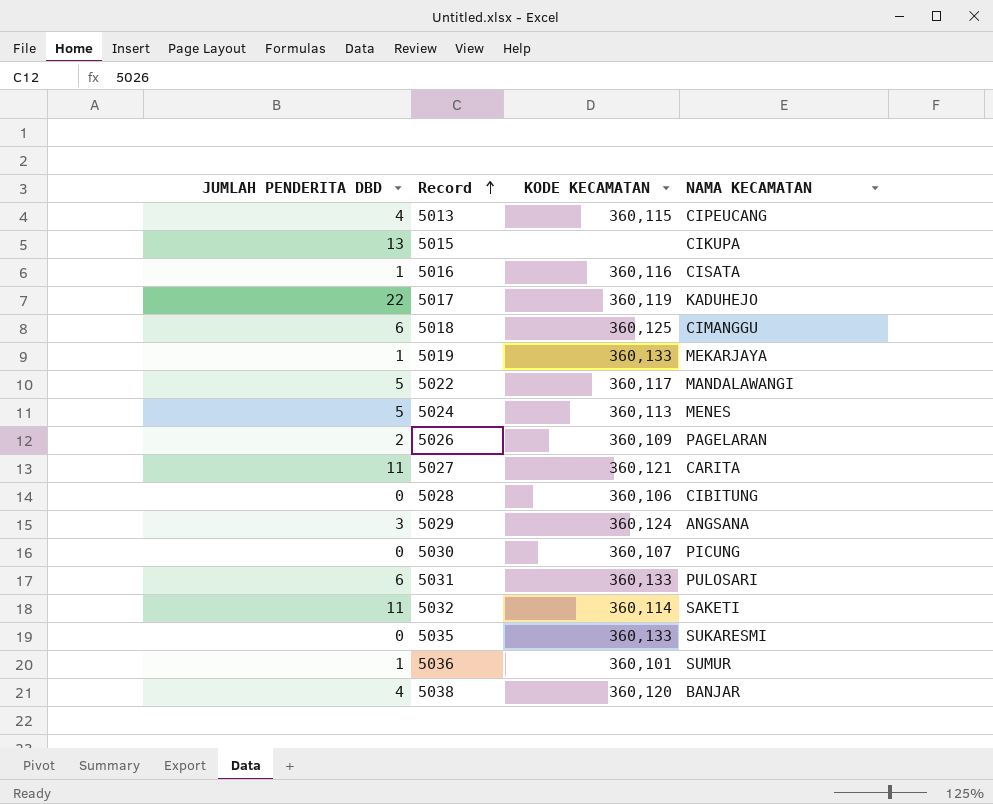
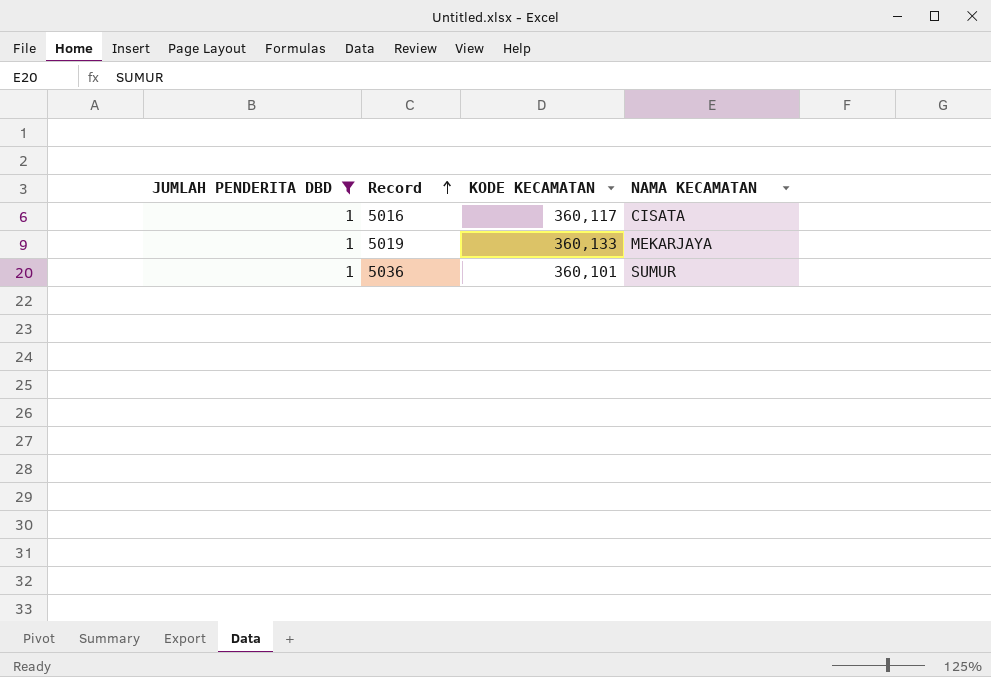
filter: none -> JUMLAH PENDERITA DBD = 1
5016 | KODE KECAMATAN: 360,116 -> 360,117

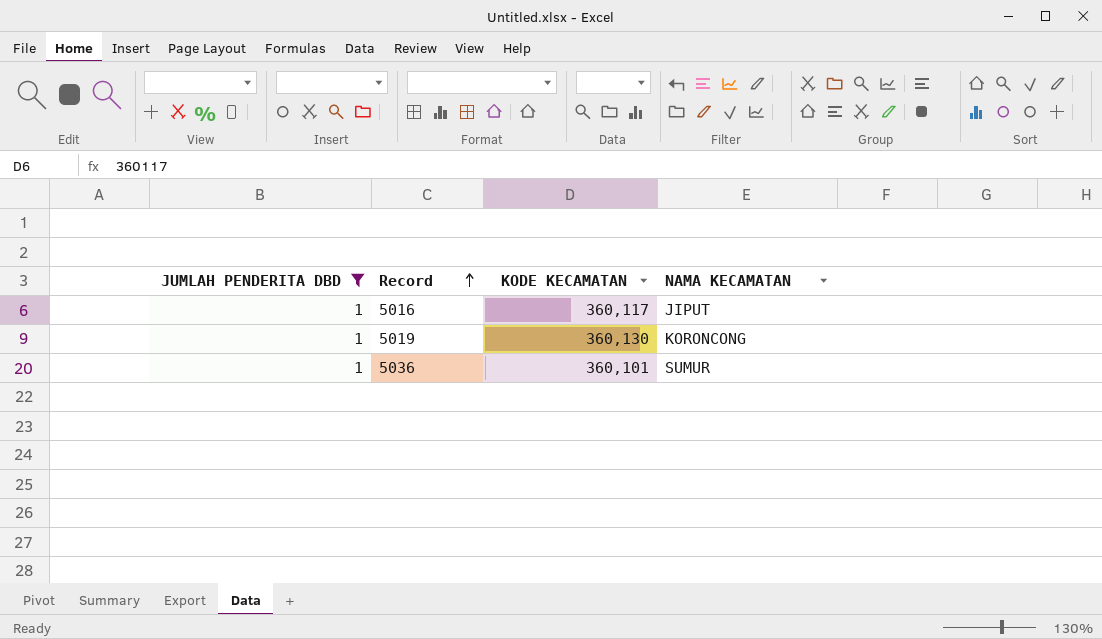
5016 | NAMA KECAMATAN: CISATA -> JIPUT
5019 | KODE KECAMATAN: 360,133 -> 360,130
5019 | NAMA KECAMATAN: MEKARJAYA -> KORONCONG

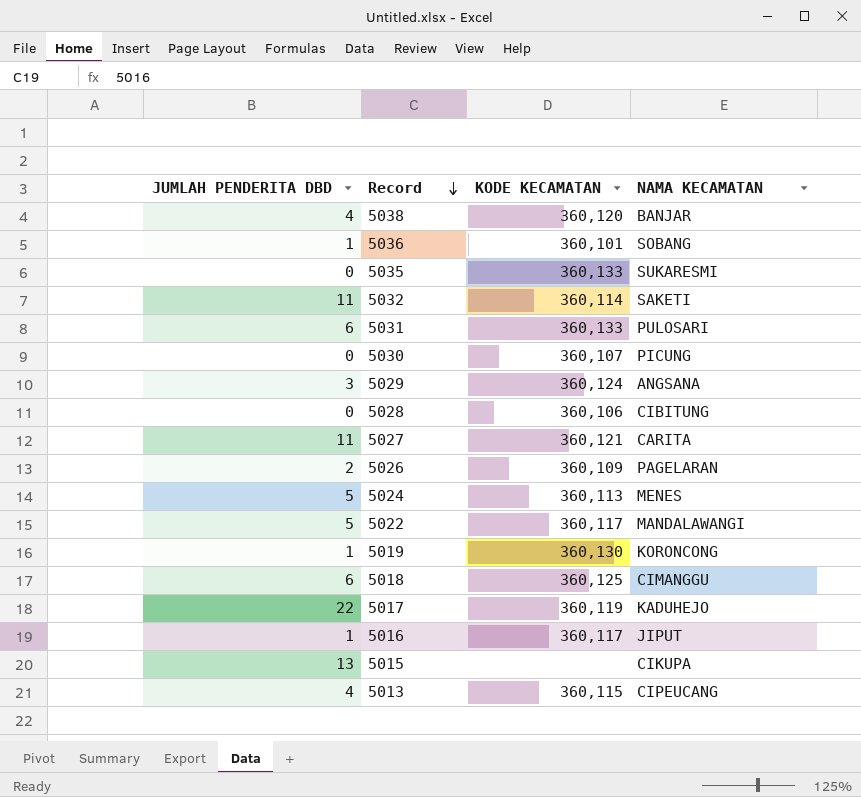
filter: JUMLAH PENDERITA DBD = 1 -> none
row order: Record ascending -> Record descending
5036 | NAMA KECAMATAN: SUMUR -> SOBANG

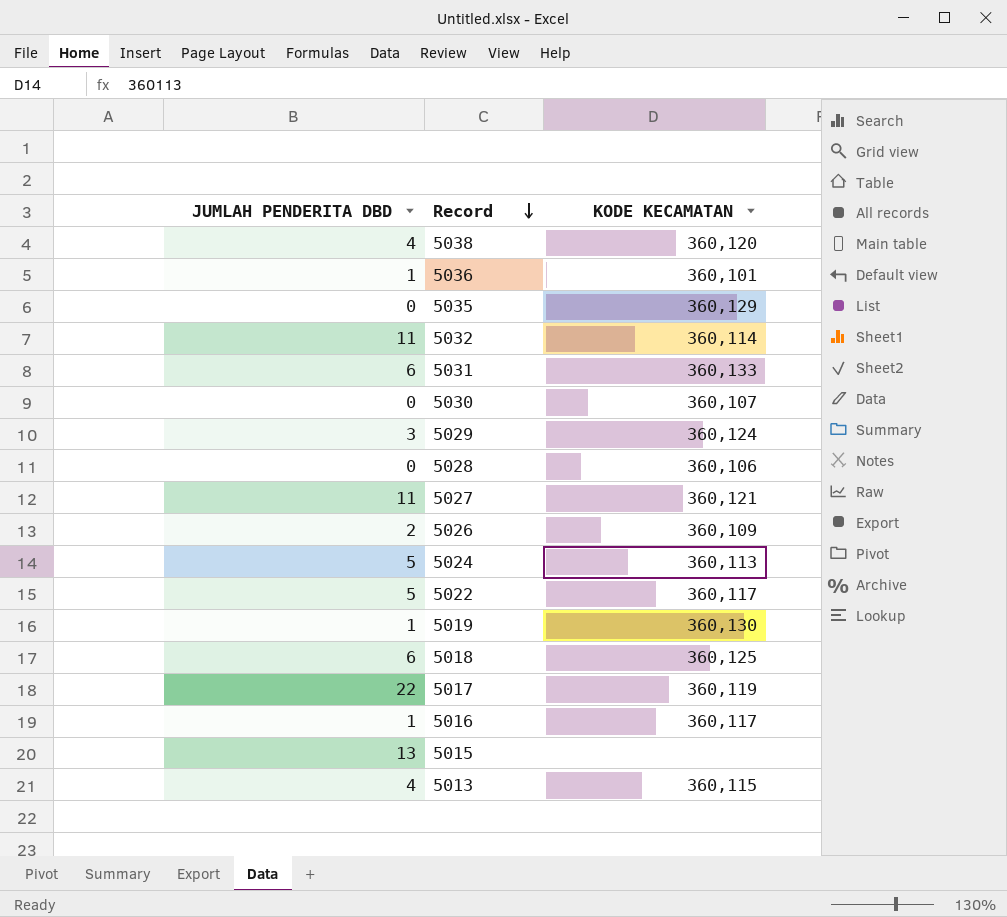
column NAMA KECAMATAN | position: 4 -> none
5035 | KODE KECAMATAN: 360,133 -> 360,129

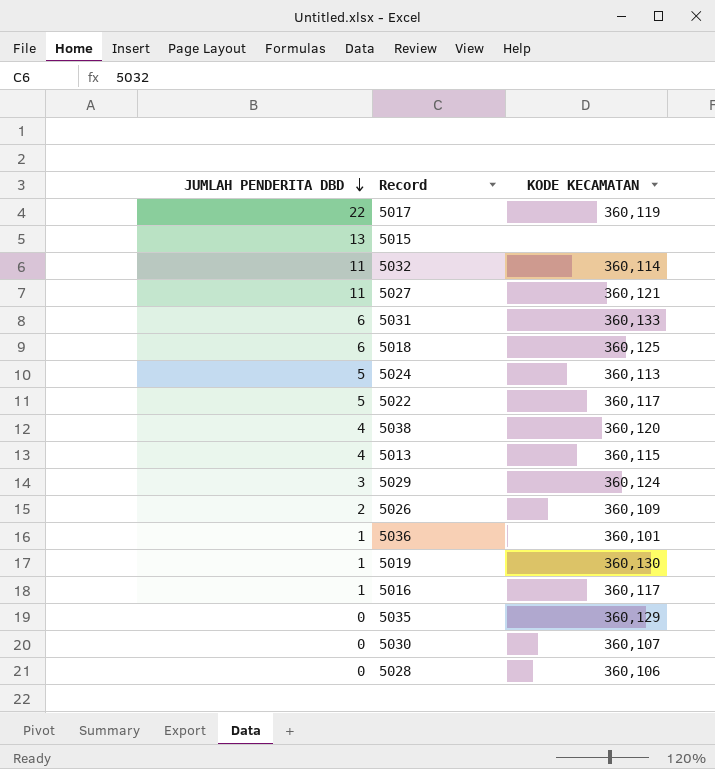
row order: Record descending -> JUMLAH PENDERITA DBD descending

